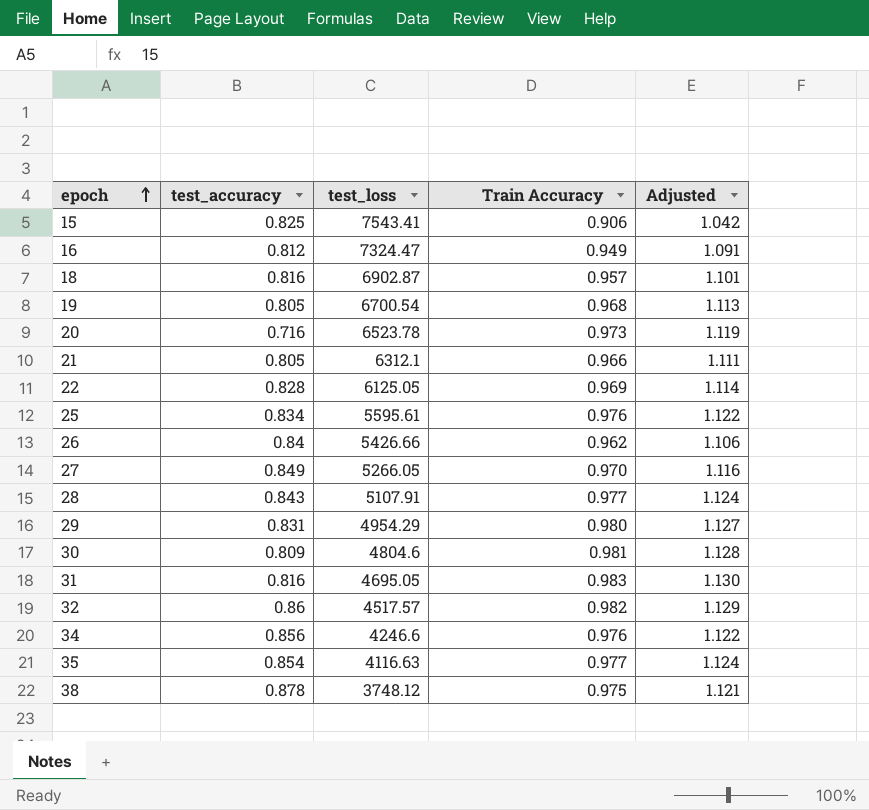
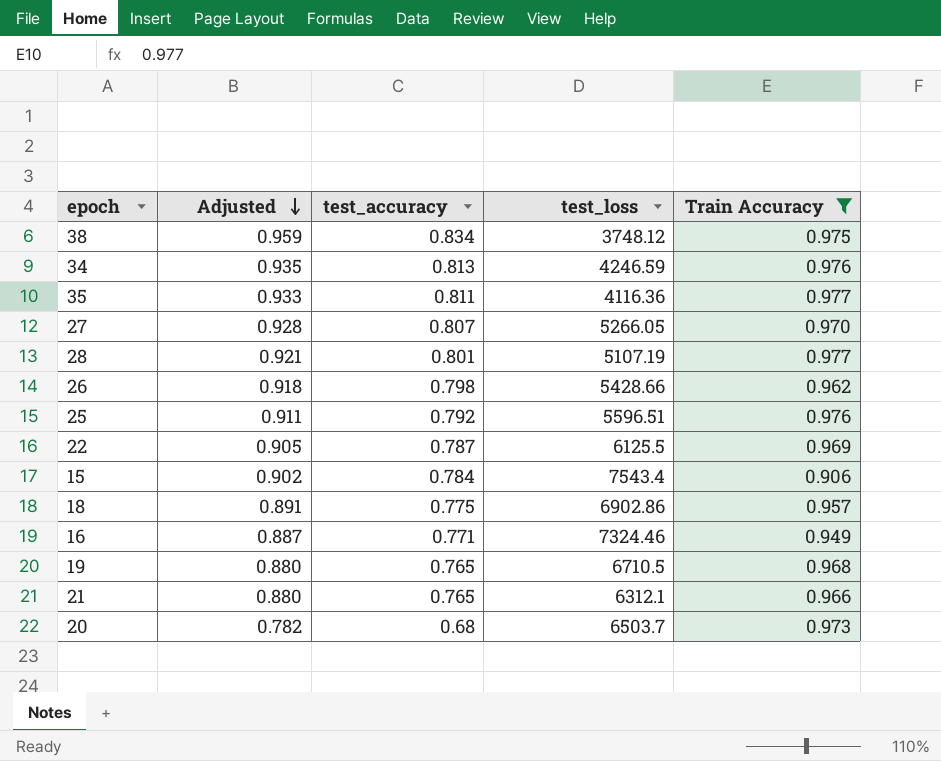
filter: none -> Train Accuracy <= 0.977
row order: epoch ascending -> Adjusted descending
column Adjusted | formula: [Train Accuracy] * 1.15 -> [test_accuracy] * 1.15
column Adjusted | position: 5 -> 2
38 | test_accuracy: 0.878 -> 0.834
34 | test_accuracy: 0.856 -> 0.813
34 | test_loss: 4246.6 -> 4246.59
35 | test_accuracy: 0.854 -> 0.811
35 | test_loss: 4116.63 -> 4116.36
27 | test_accuracy: 0.849 -> 0.807
28 | test_accuracy: 0.843 -> 0.801
28 | test_loss: 5107.91 -> 5107.19
26 | test_accuracy: 0.84 -> 0.798
26 | test_loss: 5426.66 -> 5428.66
25 | test_accuracy: 0.834 -> 0.792
25 | test_loss: 5595.61 -> 5596.51
22 | test_accuracy: 0.828 -> 0.787
22 | test_loss: 6125.05 -> 6125.5
15 | test_accuracy: 0.825 -> 0.784
15 | test_loss: 7543.41 -> 7543.4
18 | test_accuracy: 0.816 -> 0.775
18 | test_loss: 6902.87 -> 6902.86
16 | test_accuracy: 0.812 -> 0.771
16 | test_loss: 7324.47 -> 7324.46
19 | test_accuracy: 0.805 -> 0.765
19 | test_loss: 6700.54 -> 6710.5
21 | test_accuracy: 0.805 -> 0.765
20 | test_accuracy: 0.716 -> 0.68
20 | test_loss: 6523.78 -> 6503.7

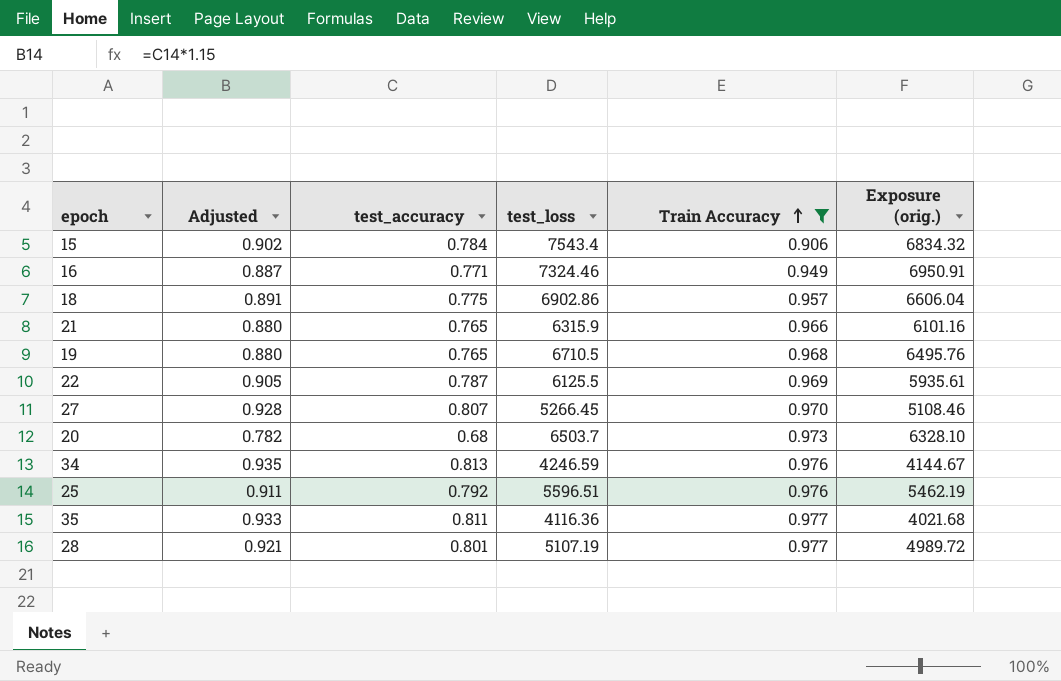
row order: Adjusted descending -> Train Accuracy ascending
column Exposure (orig.) | formula: none -> [test_loss] * [Train Accuracy]
row 38: 0.959 | 0.834 | 3748.12 | 0.975 -> none
row 26: 0.918 | 0.798 | 5428.66 | 0.962 -> none
21 | test_loss: 6312.1 -> 6315.9
27 | test_loss: 5266.05 -> 5266.45

